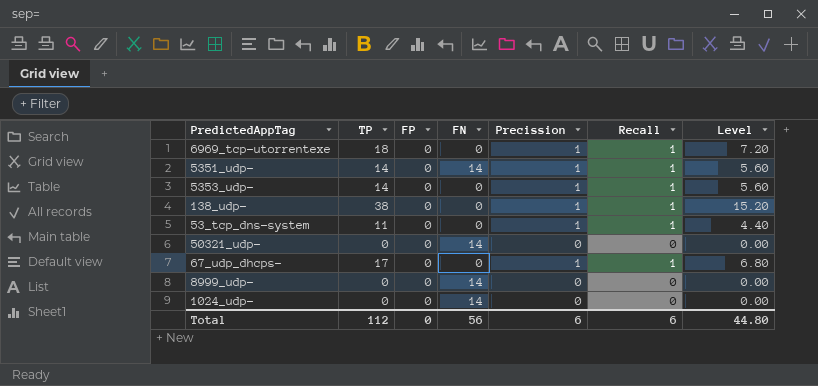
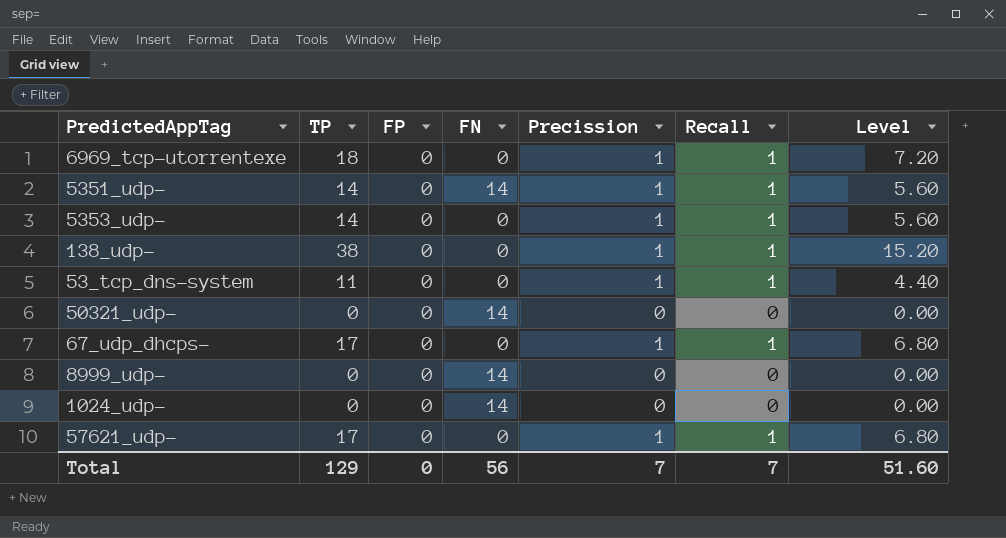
row 57621_udp-: none -> 17 | 0 | 0 | 1 | 1 | 6.80
Total | TP: 112 -> 129
Total | Precission: 6 -> 7
Total | Recall: 6 -> 7
Total | Level: 44.80 -> 51.60

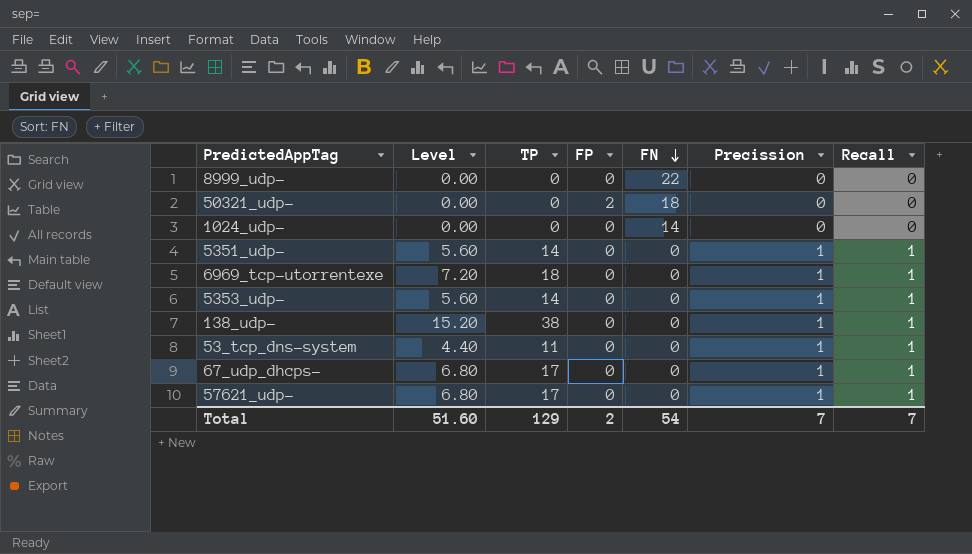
row order: none -> FN descending
column Level | position: 7 -> 2
8999_udp- | FN: 14 -> 22
50321_udp- | FP: 0 -> 2
50321_udp- | FN: 14 -> 18
5351_udp- | FN: 14 -> 0
Total | FP: 0 -> 2
Total | FN: 56 -> 54

